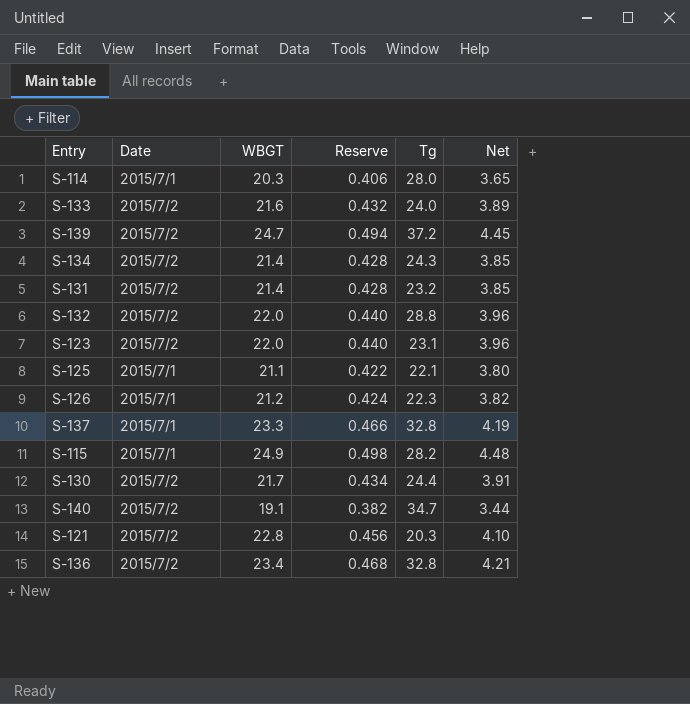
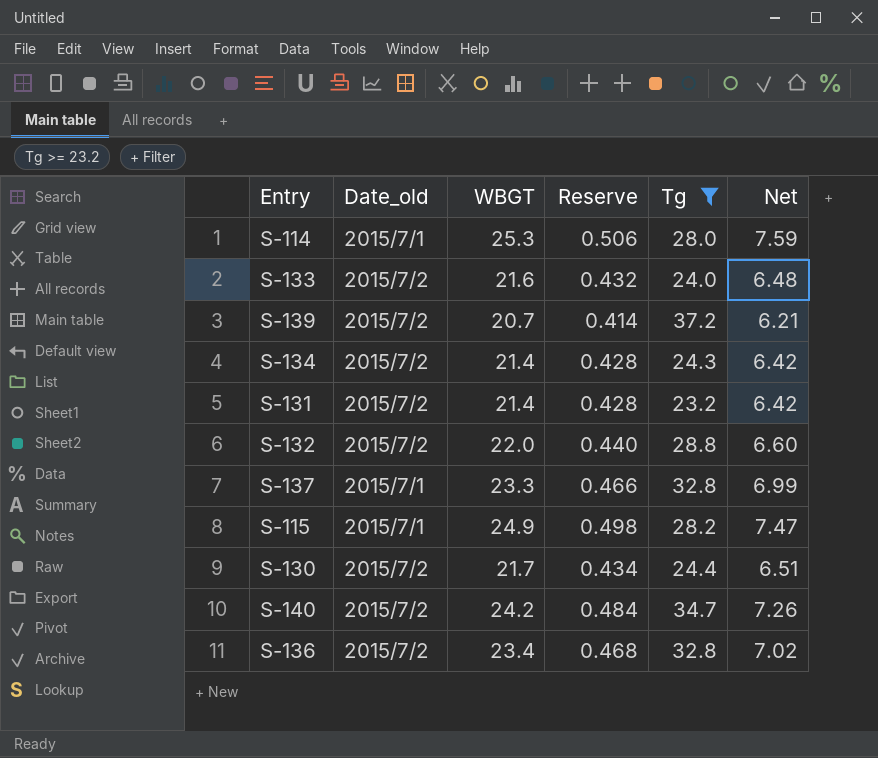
filter: none -> Tg >= 23.2
column name: Date -> Date_old
column Net | formula: [WBGT] * 0.18 -> [WBGT] * 0.3
S-114 | WBGT: 20.3 -> 25.3
S-114 | Reserve: 0.406 -> 0.506
S-139 | WBGT: 24.7 -> 20.7
S-139 | Reserve: 0.494 -> 0.414
S-140 | WBGT: 19.1 -> 24.2
S-140 | Reserve: 0.382 -> 0.484

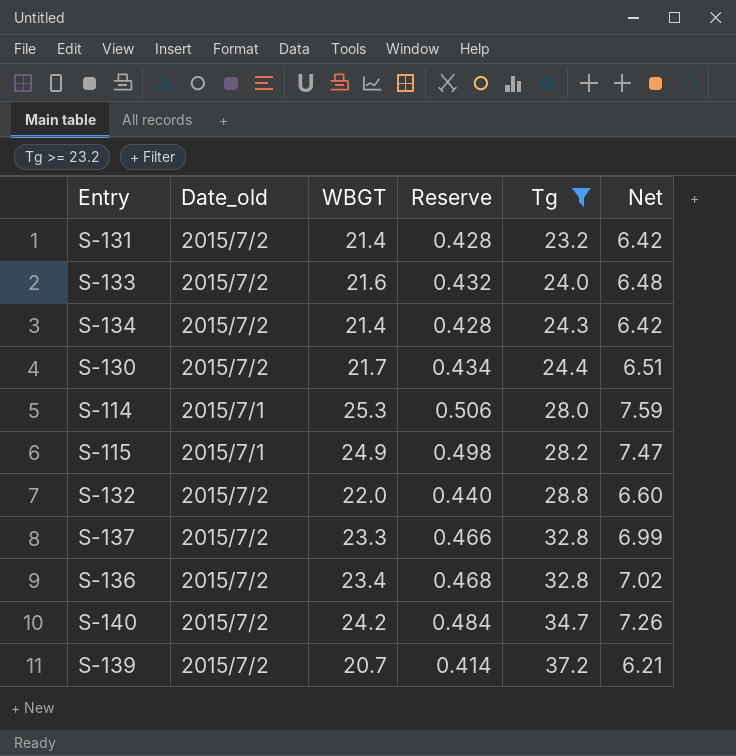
row order: none -> Tg ascending
S-137 | Date_old: 2015/7/1 -> 2015/7/2

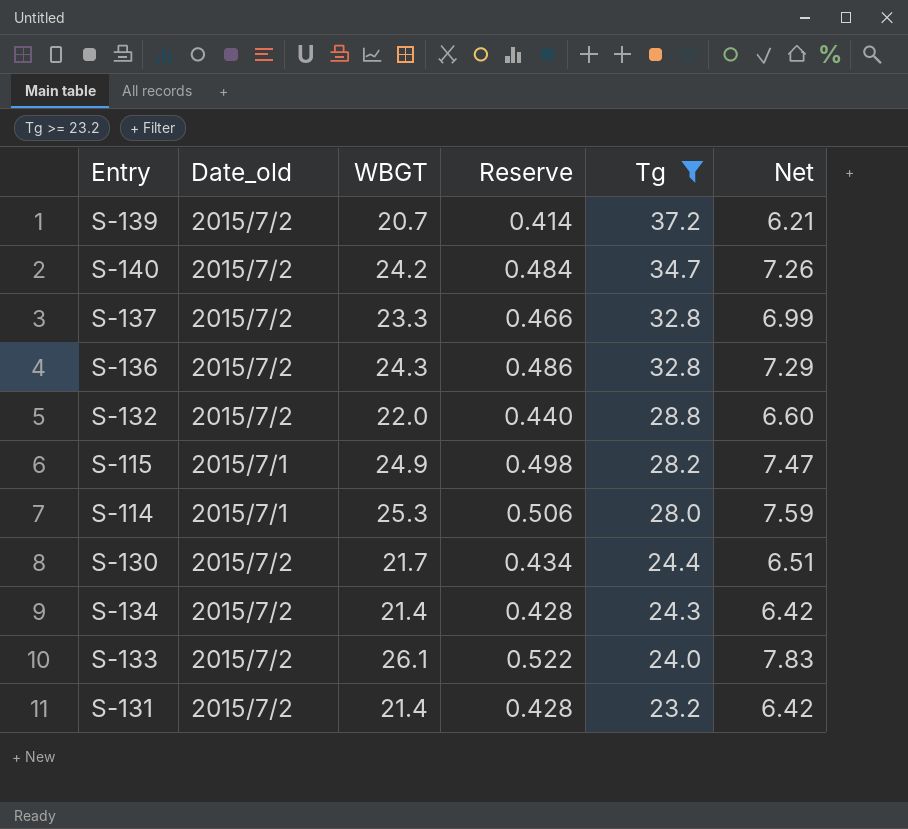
row order: Tg ascending -> Tg descending
S-136 | WBGT: 23.4 -> 24.3
S-136 | Reserve: 0.468 -> 0.486
S-136 | Net: 7.02 -> 7.29
S-133 | WBGT: 21.6 -> 26.1
S-133 | Reserve: 0.432 -> 0.522
S-133 | Net: 6.48 -> 7.83

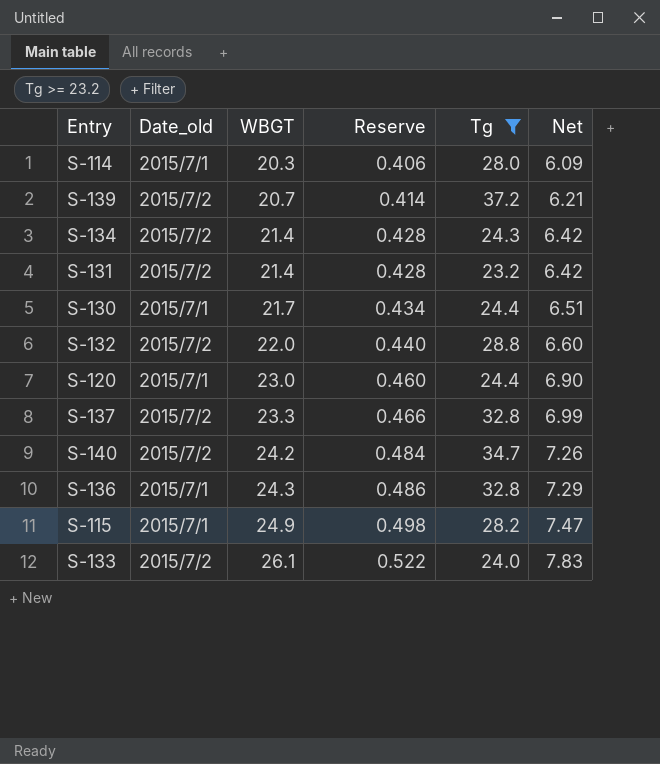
row order: Tg descending -> WBGT ascending
S-114 | WBGT: 25.3 -> 20.3
S-114 | Reserve: 0.506 -> 0.406
S-114 | Net: 7.59 -> 6.09
S-130 | Date_old: 2015/7/2 -> 2015/7/1
row S-120: none -> 2015/7/1 | 23.0 | 0.460 | 24.4 | 6.90
S-136 | Date_old: 2015/7/2 -> 2015/7/1

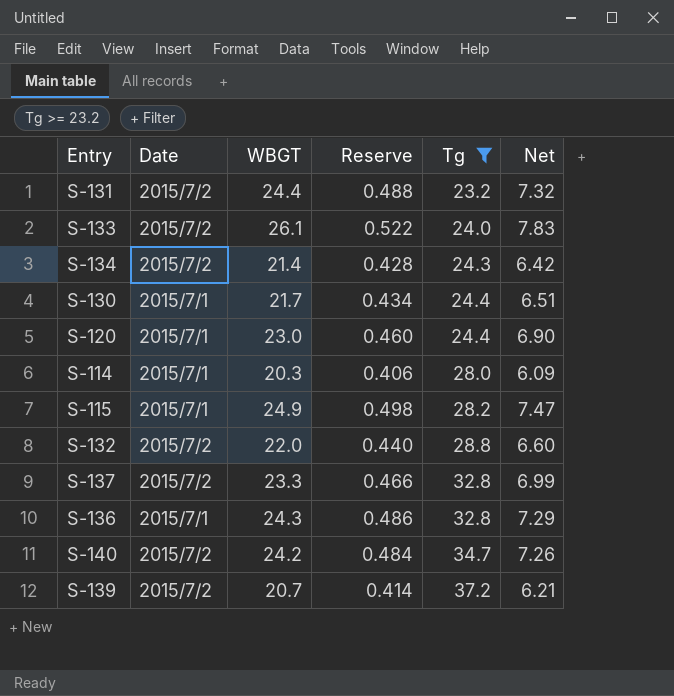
row order: WBGT ascending -> Tg ascending
column name: Date_old -> Date
S-131 | WBGT: 21.4 -> 24.4
S-131 | Reserve: 0.428 -> 0.488
S-131 | Net: 6.42 -> 7.32

